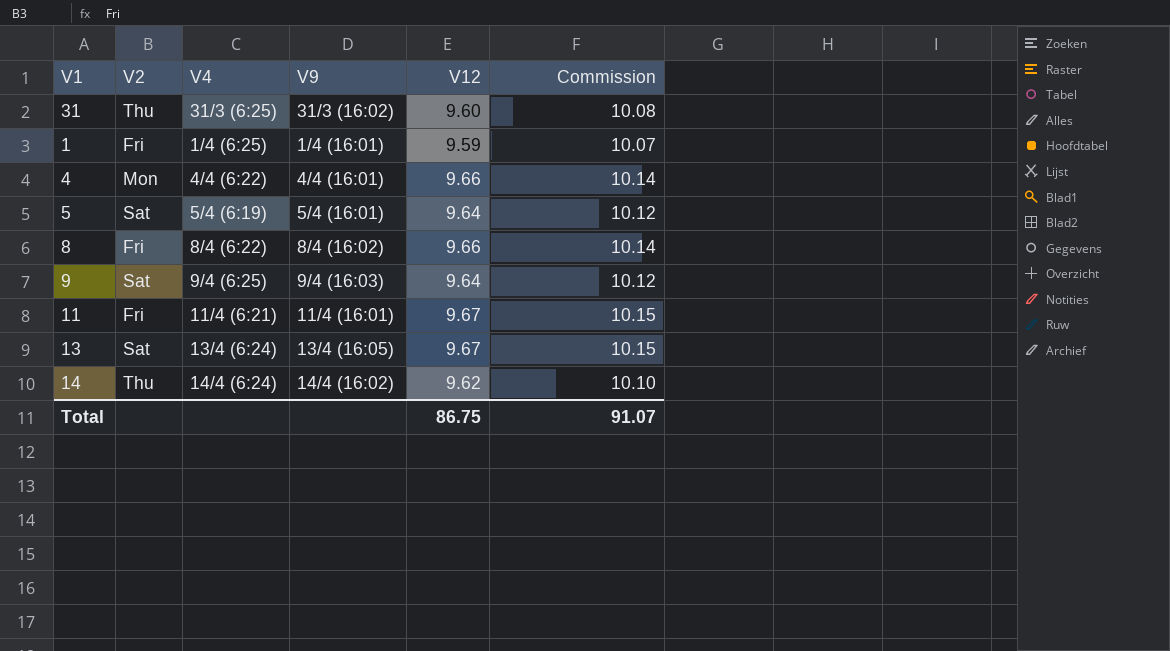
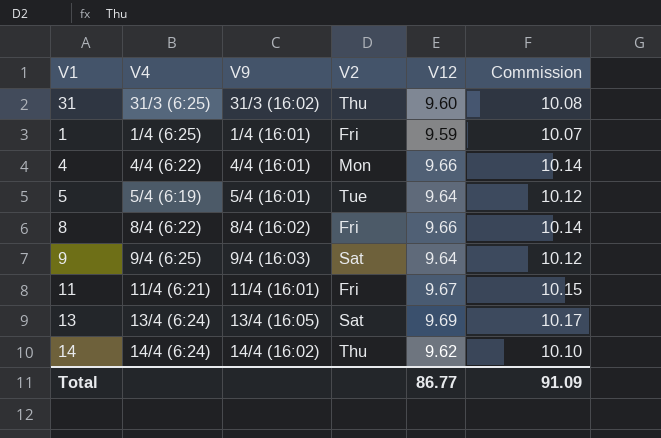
column V2 | position: 2 -> 4
5 | V2: Sat -> Tue
13 | V12: 9.67 -> 9.69
13 | Commission: 10.15 -> 10.17
Total | V12: 86.75 -> 86.77
Total | Commission: 91.07 -> 91.09

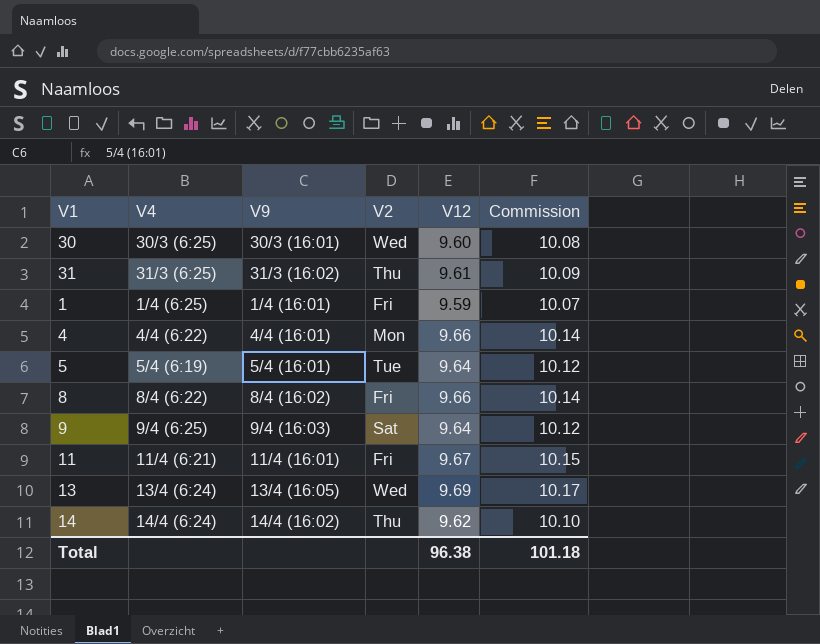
row 30: none -> 30/3 (6:25) | 30/3 (16:01) | Wed | 9.60 | 10.08
31 | V12: 9.60 -> 9.61
31 | Commission: 10.08 -> 10.09
13 | V2: Sat -> Wed
Total | V12: 86.77 -> 96.38
Total | Commission: 91.09 -> 101.18

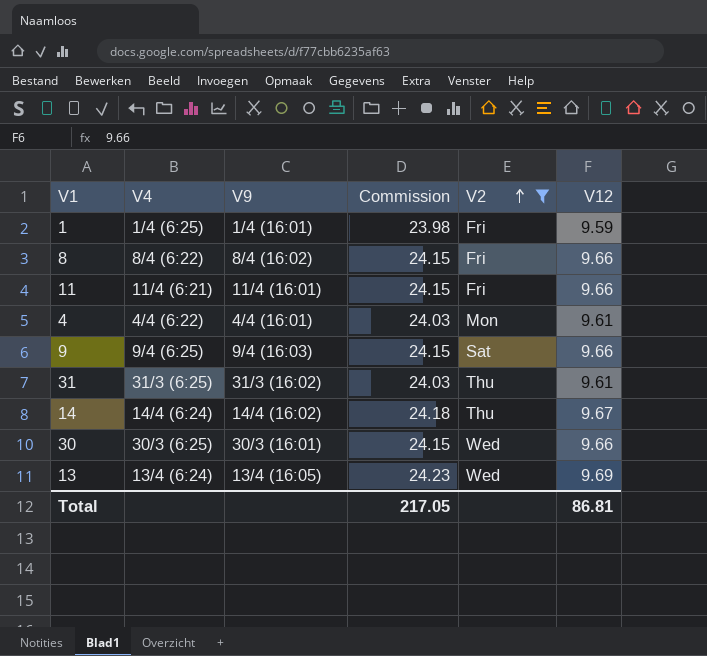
filter: none -> V2 != Tue
row order: none -> V2 ascending
column Commission | formula: [V12] * 1.05 -> [V12] * 2.5
column Commission | position: 6 -> 4
11 | V12: 9.67 -> 9.66
4 | V12: 9.66 -> 9.61
9 | V12: 9.64 -> 9.66
14 | V12: 9.62 -> 9.67
30 | V12: 9.60 -> 9.66
Total | Commission: 101.18 -> 217.05
Total | V12: 96.38 -> 86.81

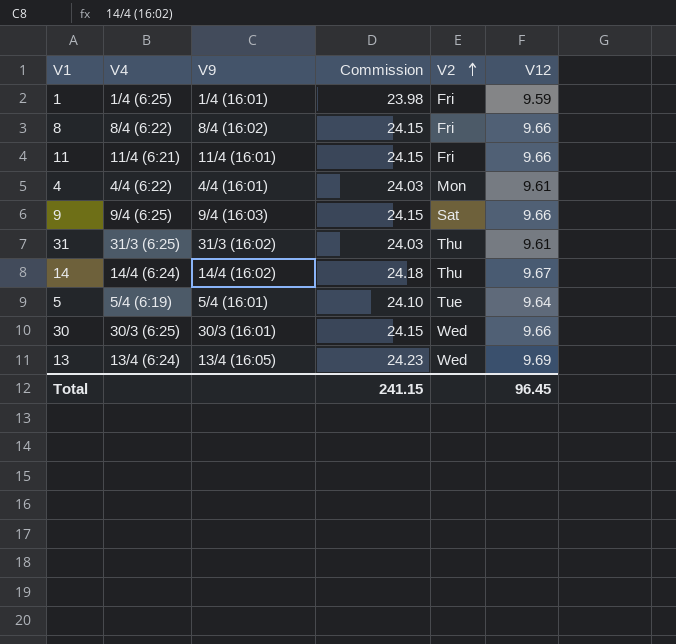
filter: V2 != Tue -> none
Total | Commission: 217.05 -> 241.15
Total | V12: 86.81 -> 96.45

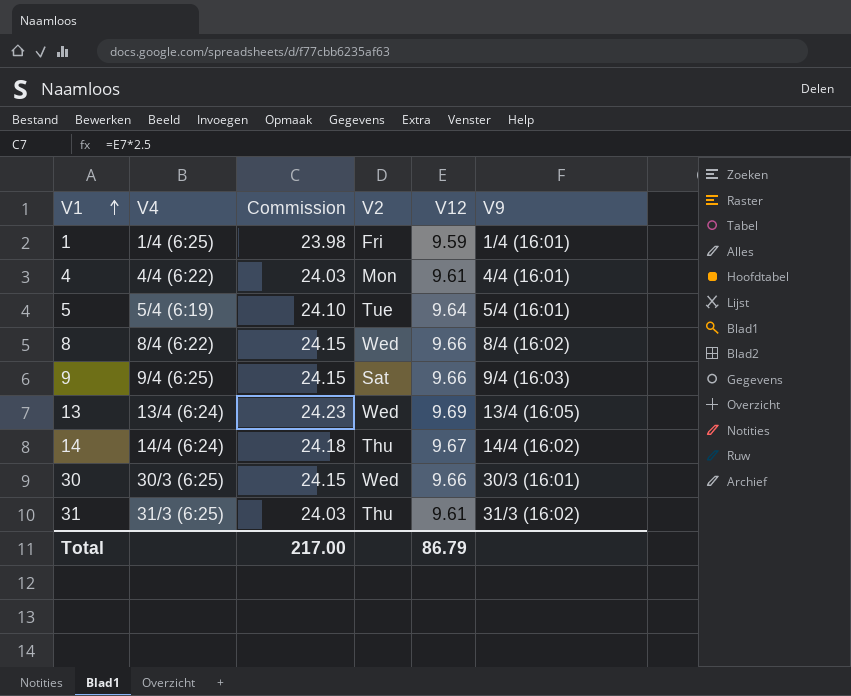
row order: V2 ascending -> V1 ascending
column V9 | position: 3 -> 6
row 11: 11/4 (6:21) | 11/4 (16:01) | 24.15 | Fri | 9.66 -> none
8 | V2: Fri -> Wed
Total | Commission: 241.15 -> 217.00
Total | V12: 96.45 -> 86.79

